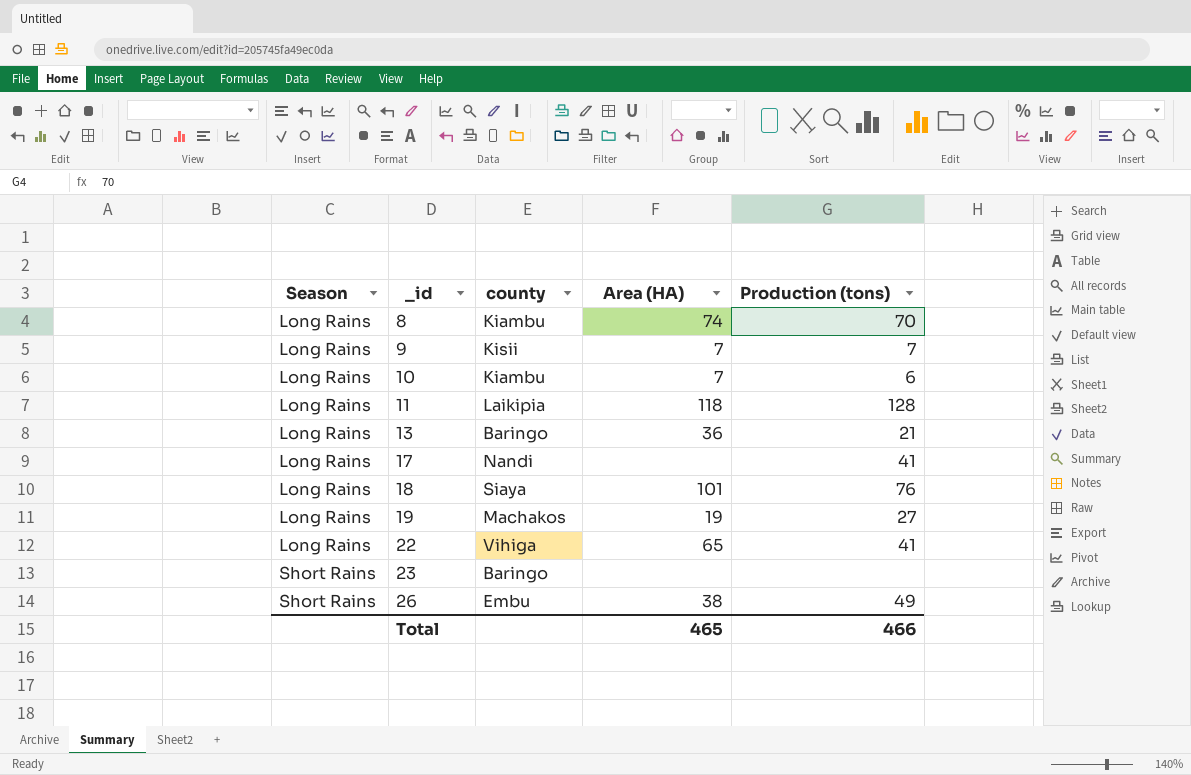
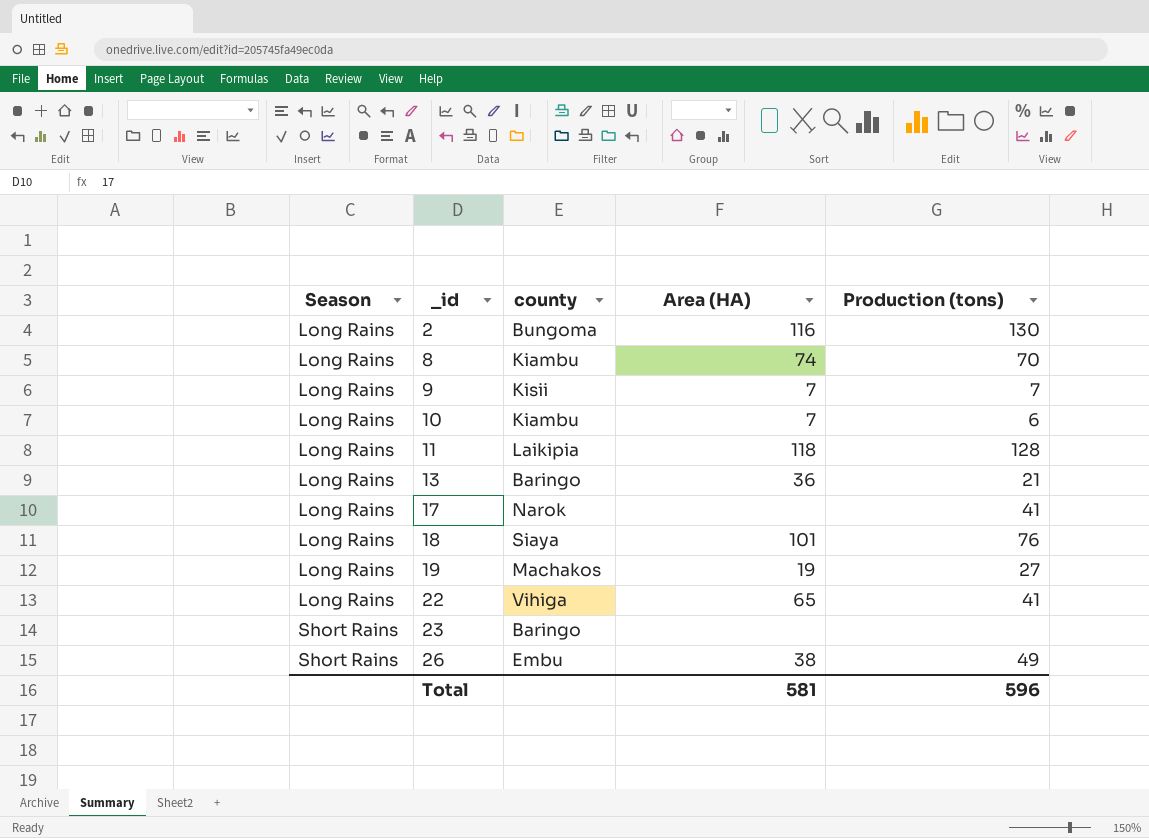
row 2: none -> Long Rains | Bungoma | 116 | 130
17 | county: Nandi -> Narok
Total | Area (HA): 465 -> 581
Total | Production (tons): 466 -> 596

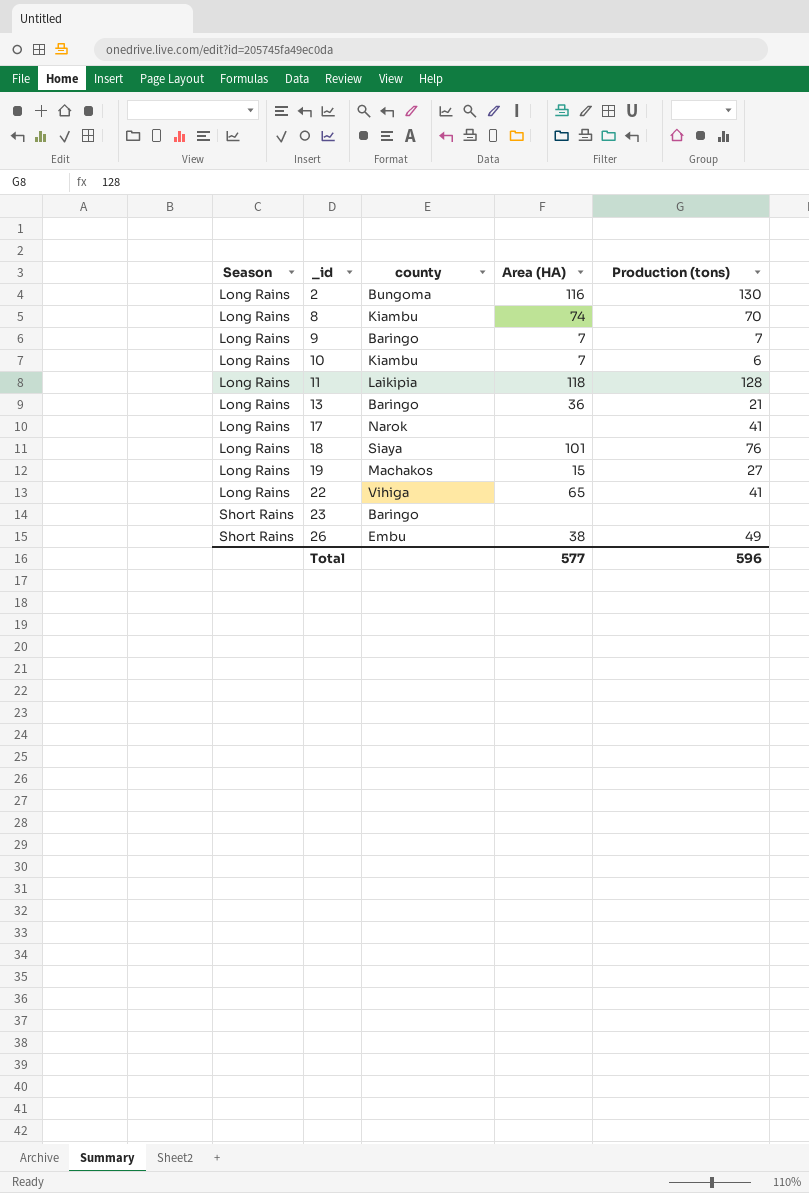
9 | county: Kisii -> Baringo
19 | Area (HA): 19 -> 15
Total | Area (HA): 581 -> 577

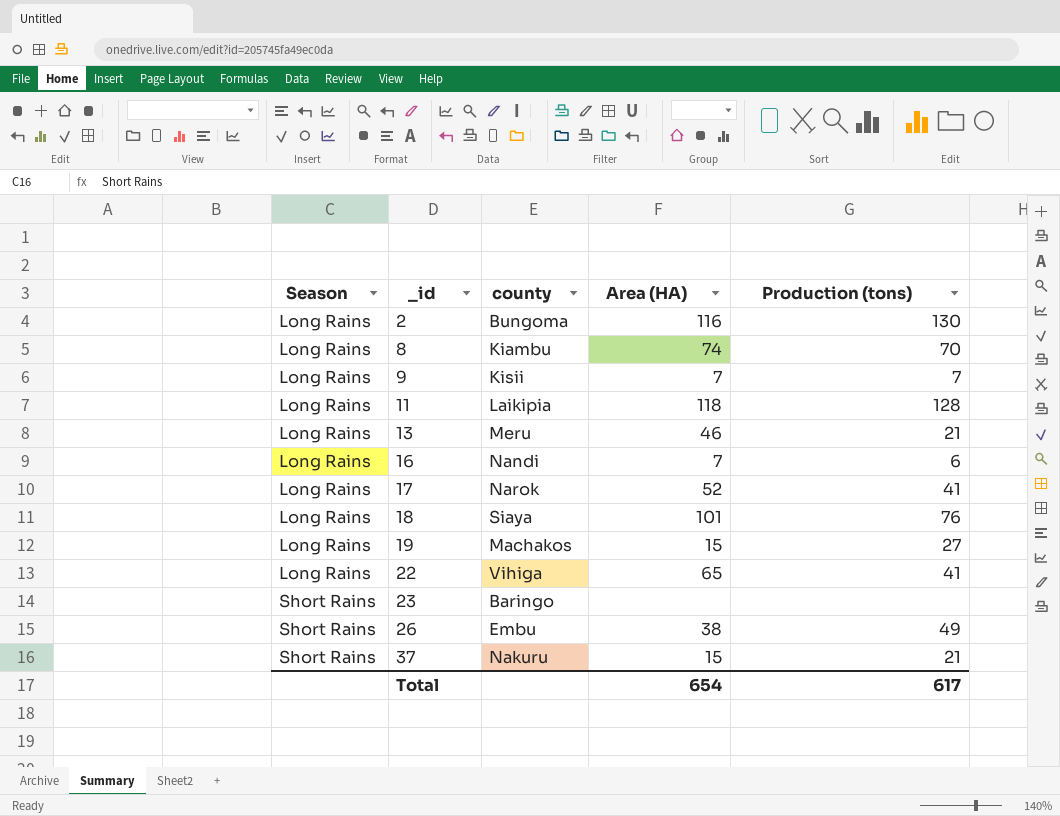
row 10: Long Rains | Kiambu | 7 | 6 -> none
9 | county: Baringo -> Kisii
13 | county: Baringo -> Meru
13 | Area (HA): 36 -> 46
row 16: none -> Long Rains | Nandi | 7 | 6
17 | Area (HA): none -> 52
row 37: none -> Short Rains | Nakuru | 15 | 21
Total | Area (HA): 577 -> 654
Total | Production (tons): 596 -> 617

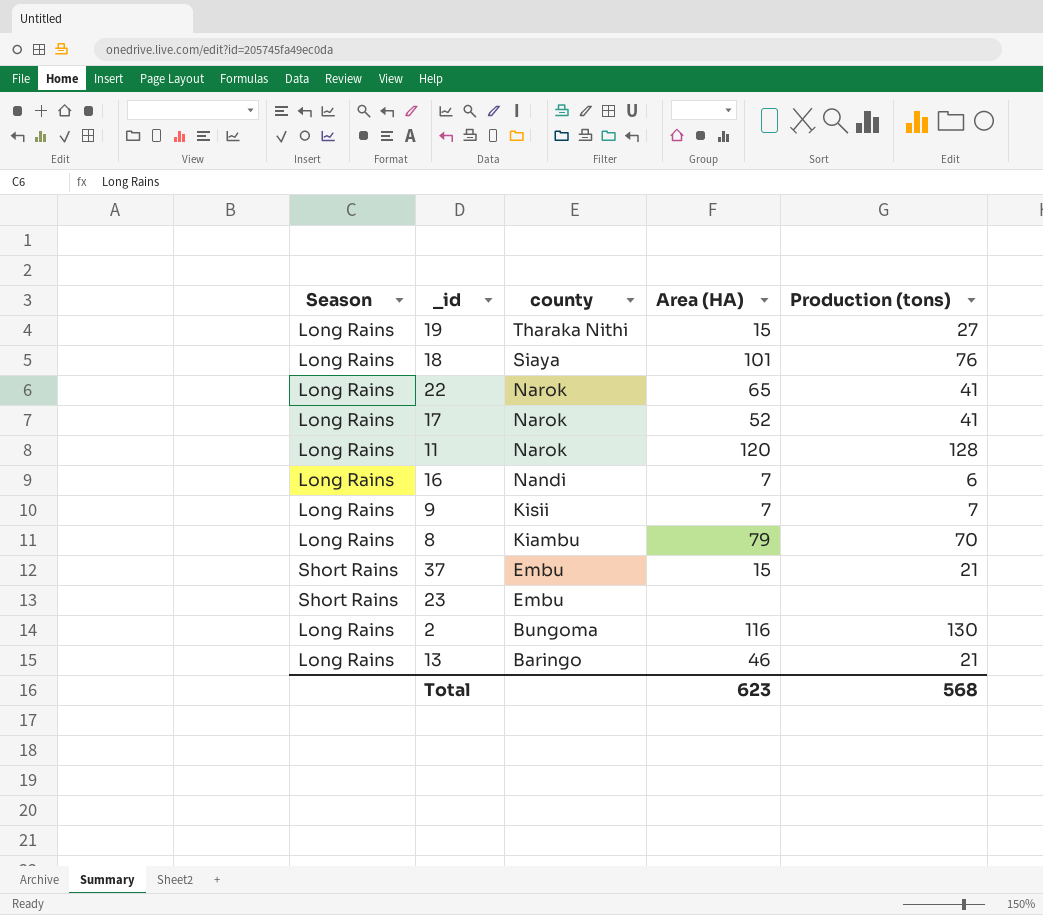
row order: Season ascending -> county descending
row 26: Short Rains | Embu | 38 | 49 -> none
19 | county: Machakos -> Tharaka Nithi
22 | county: Vihiga -> Narok
11 | county: Laikipia -> Narok
11 | Area (HA): 118 -> 120
8 | Area (HA): 74 -> 79
37 | county: Nakuru -> Embu
23 | county: Baringo -> Embu
13 | county: Meru -> Baringo
Total | Area (HA): 654 -> 623
Total | Production (tons): 617 -> 568

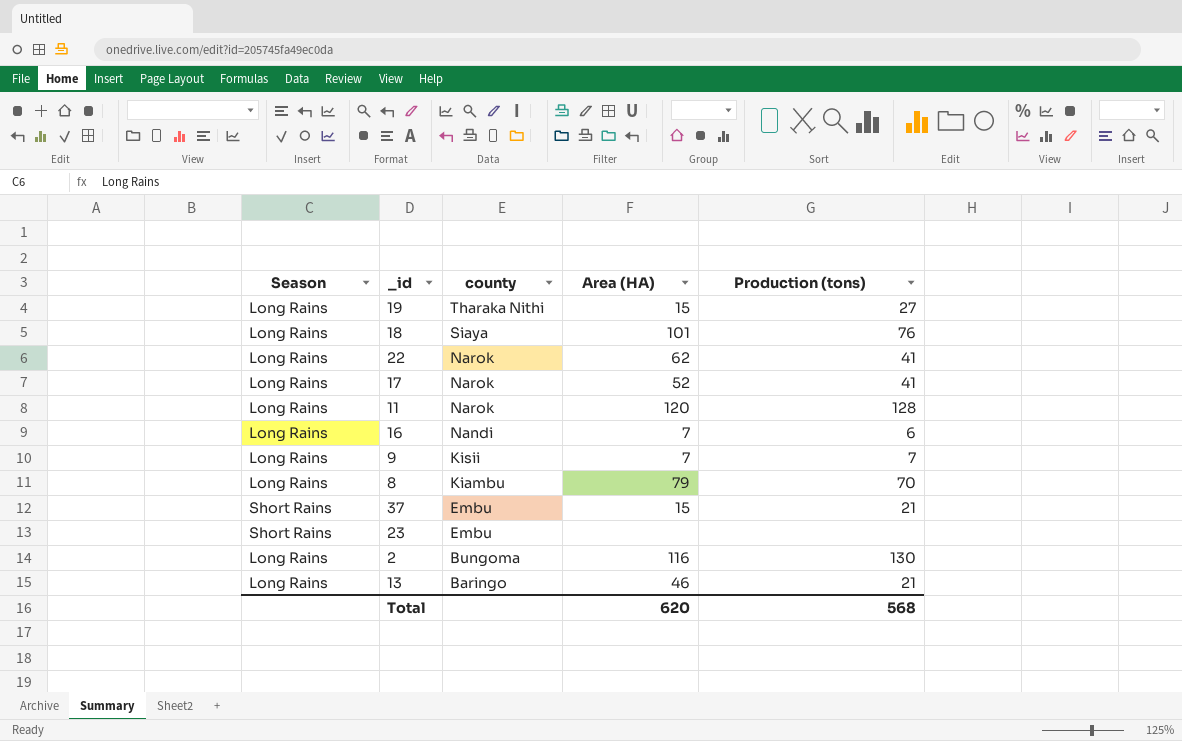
22 | Area (HA): 65 -> 62
Total | Area (HA): 623 -> 620

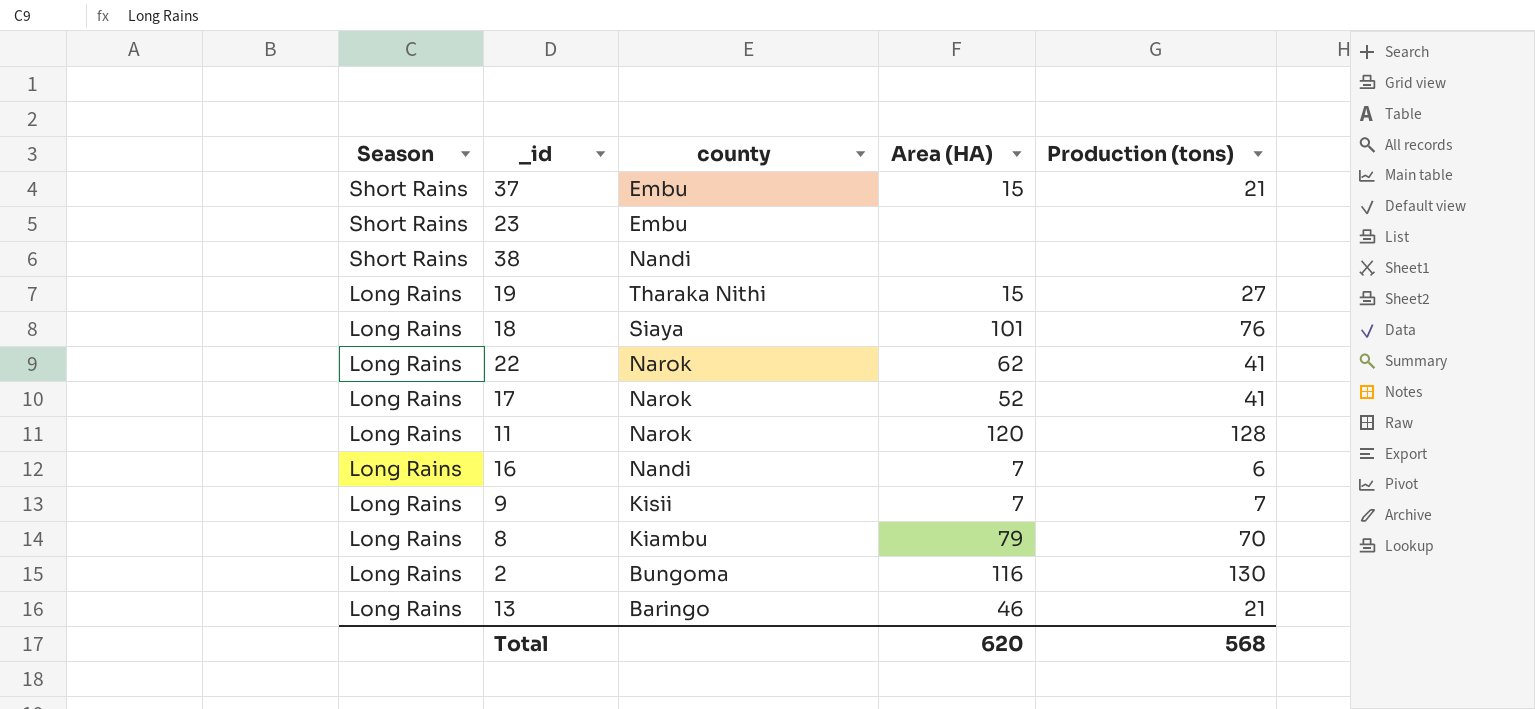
row order: county descending -> Season descending
row 38: none -> Short Rains | Nandi | none | none

